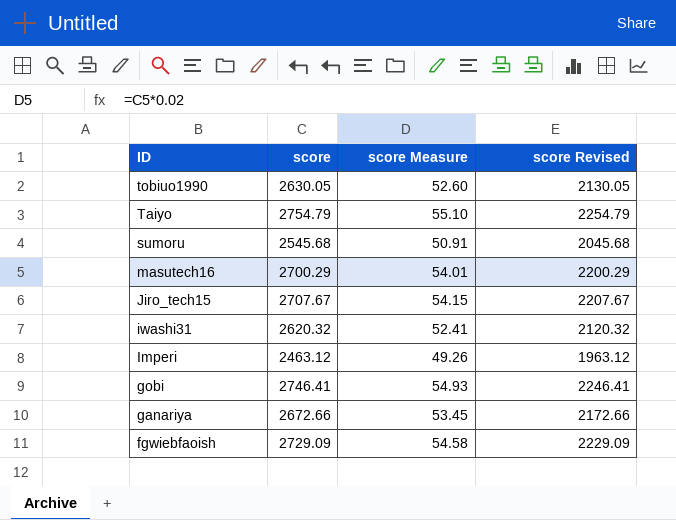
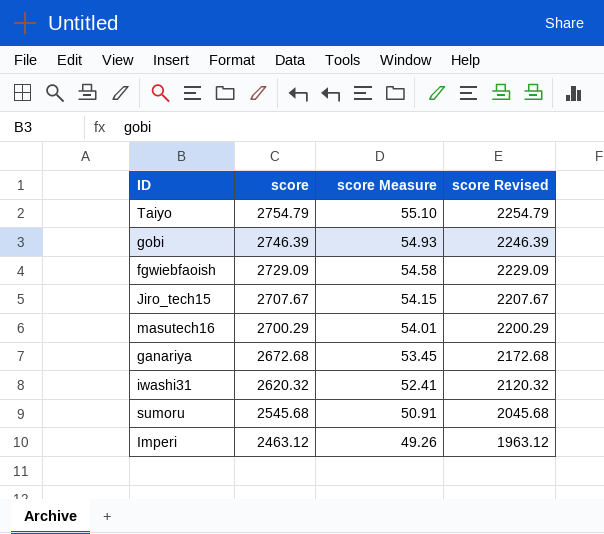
row order: ID descending -> score descending
row tobiuo1990: 2630.05 | 52.60 | 2130.05 -> none
gobi | score: 2746.41 -> 2746.39
gobi | score Revised: 2246.41 -> 2246.39
ganariya | score: 2672.66 -> 2672.68
ganariya | score Revised: 2172.66 -> 2172.68

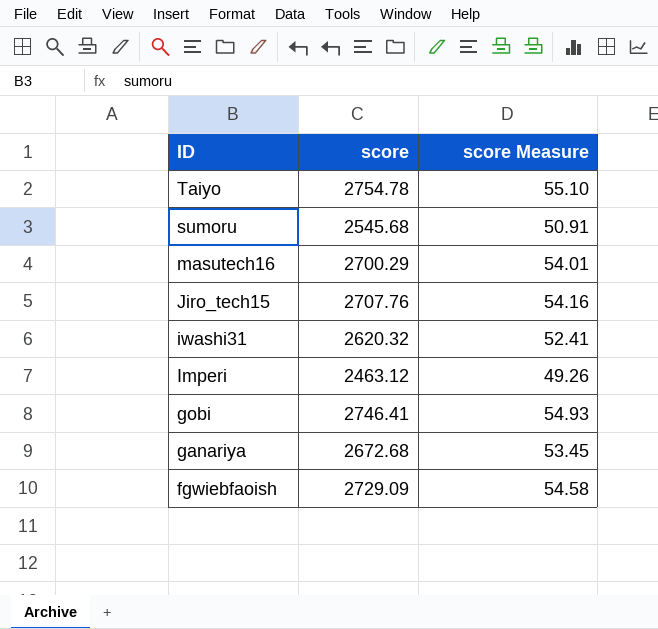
row order: score descending -> ID descending
column score Revised | formula: [score] - 500 -> none
Taiyo | score: 2754.79 -> 2754.78
Jiro_tech15 | score: 2707.67 -> 2707.76
Jiro_tech15 | score Measure: 54.15 -> 54.16
gobi | score: 2746.39 -> 2746.41

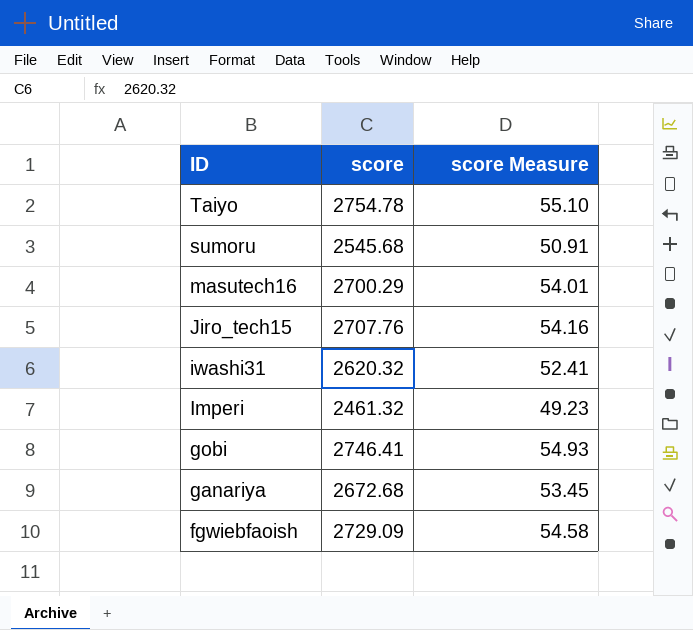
Imperi | score: 2463.12 -> 2461.32
Imperi | score Measure: 49.26 -> 49.23

